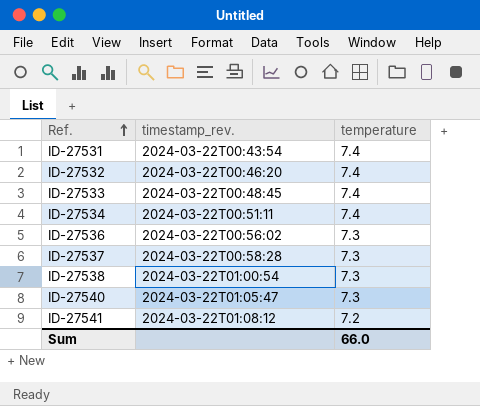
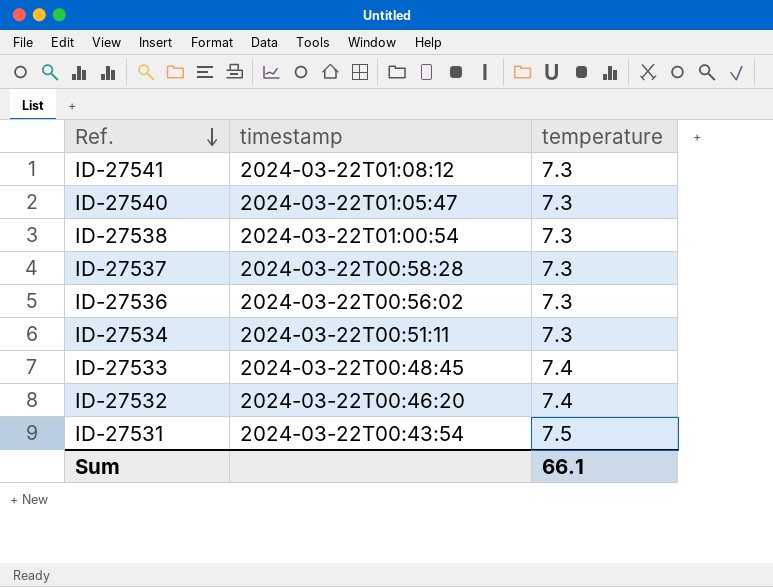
row order: Ref. ascending -> Ref. descending
column name: timestamp_rev. -> timestamp
ID-27541 | temperature: 7.2 -> 7.3
ID-27534 | temperature: 7.4 -> 7.3
ID-27531 | temperature: 7.4 -> 7.5
Sum | temperature: 66.0 -> 66.1

